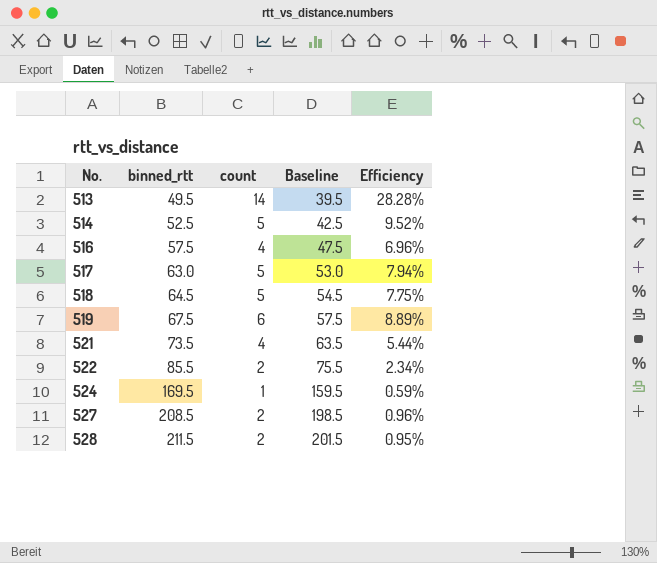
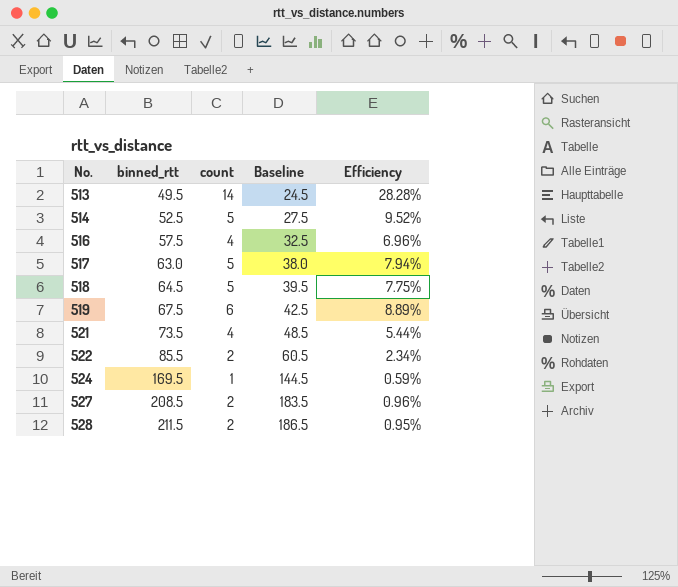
column Baseline | formula: [binned_rtt] - 10 -> [binned_rtt] - 25

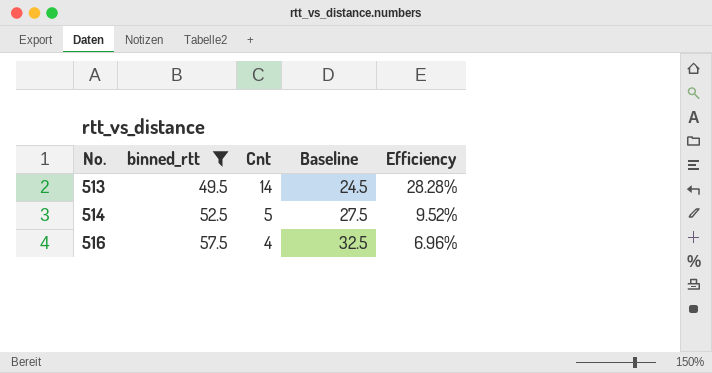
filter: none -> binned_rtt <= 57.5
column name: count -> Cnt

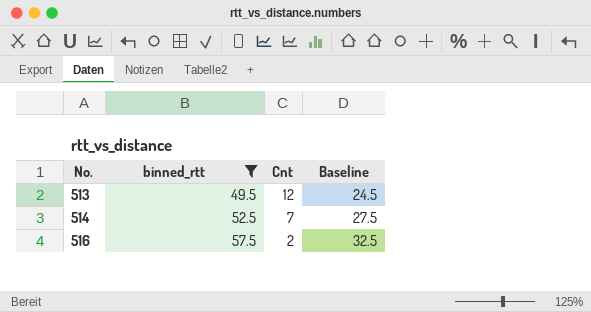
column Efficiency | formula: [Cnt] / [binned_rtt] -> none
513 | Cnt: 14 -> 12
514 | Cnt: 5 -> 7
516 | Cnt: 4 -> 2

